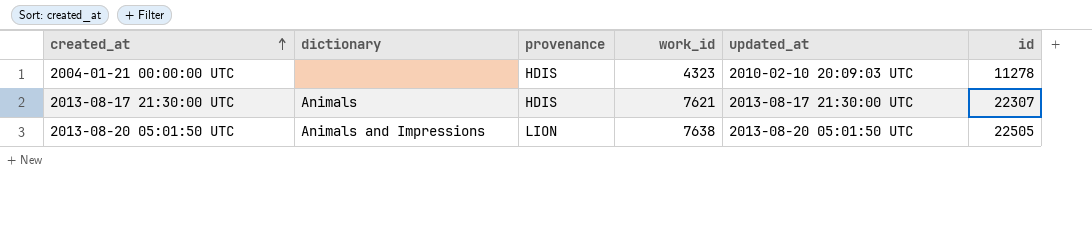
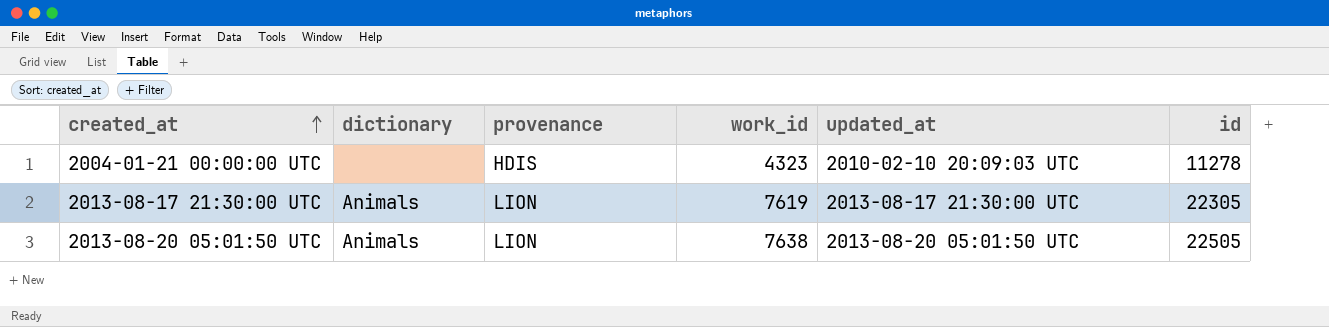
2013-08-17 21:30:00 UTC | provenance: HDIS -> LION
2013-08-17 21:30:00 UTC | work_id: 7621 -> 7619
2013-08-17 21:30:00 UTC | id: 22307 -> 22305
2013-08-20 05:01:50 UTC | dictionary: Animals and Impressions -> Animals

